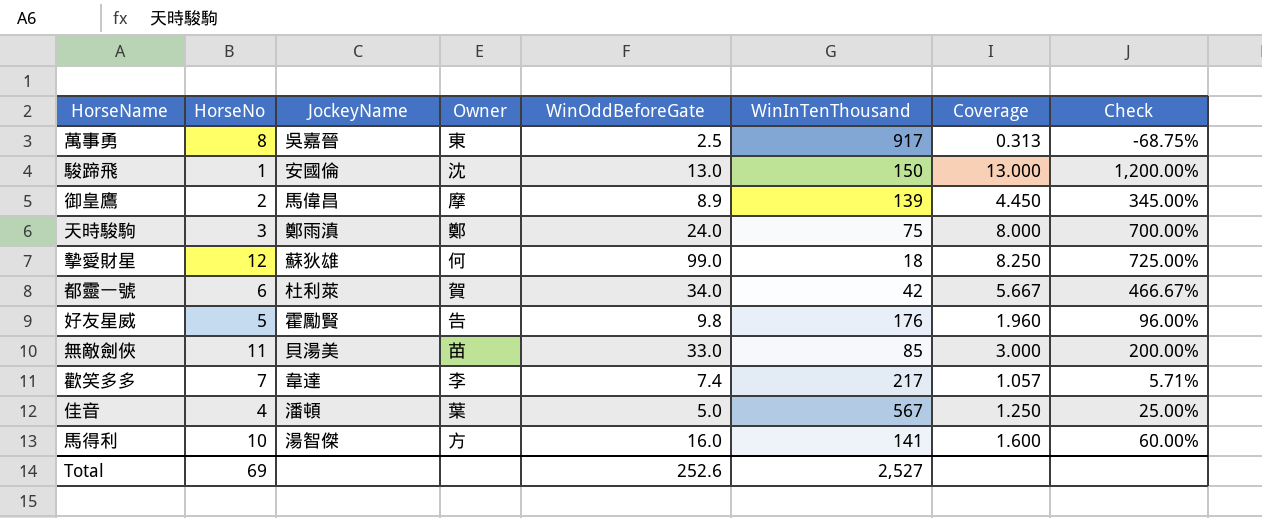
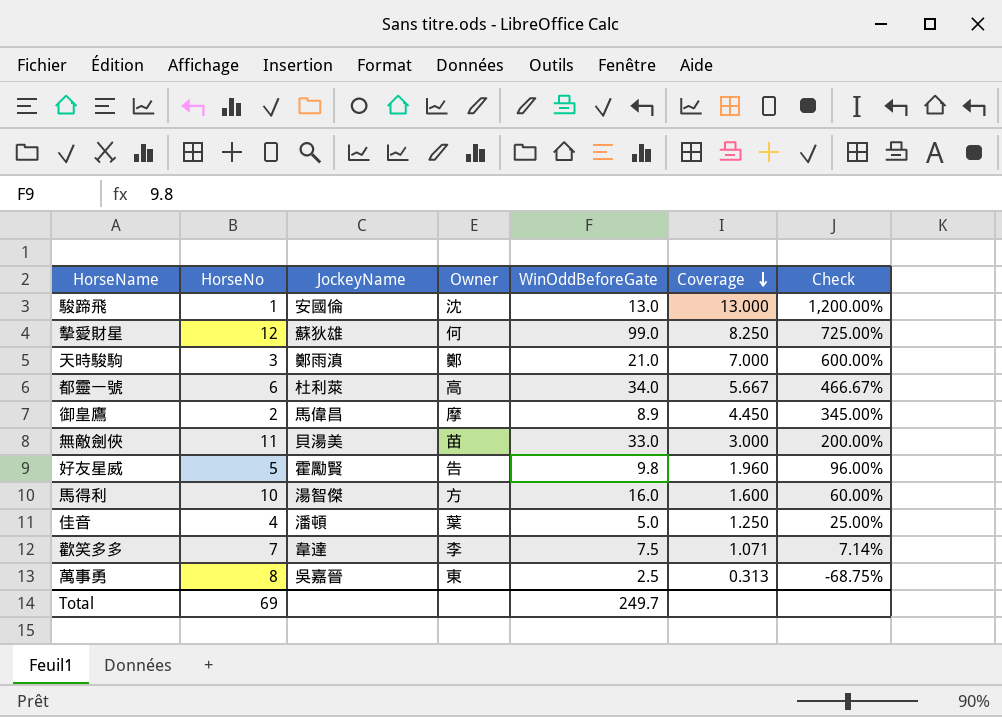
row order: none -> Coverage descending
column WinInTenThousand | position: 6 -> none
天時駿駒 | WinOddBeforeGate: 24.0 -> 21.0
天時駿駒 | Coverage: 8.000 -> 7.000
天時駿駒 | Check: 700.00% -> 600.00%
都靈一號 | Owner: 賀 -> 高
歡笑多多 | WinOddBeforeGate: 7.4 -> 7.5
歡笑多多 | Coverage: 1.057 -> 1.071
歡笑多多 | Check: 5.71% -> 7.14%
Total | WinOddBeforeGate: 252.6 -> 249.7

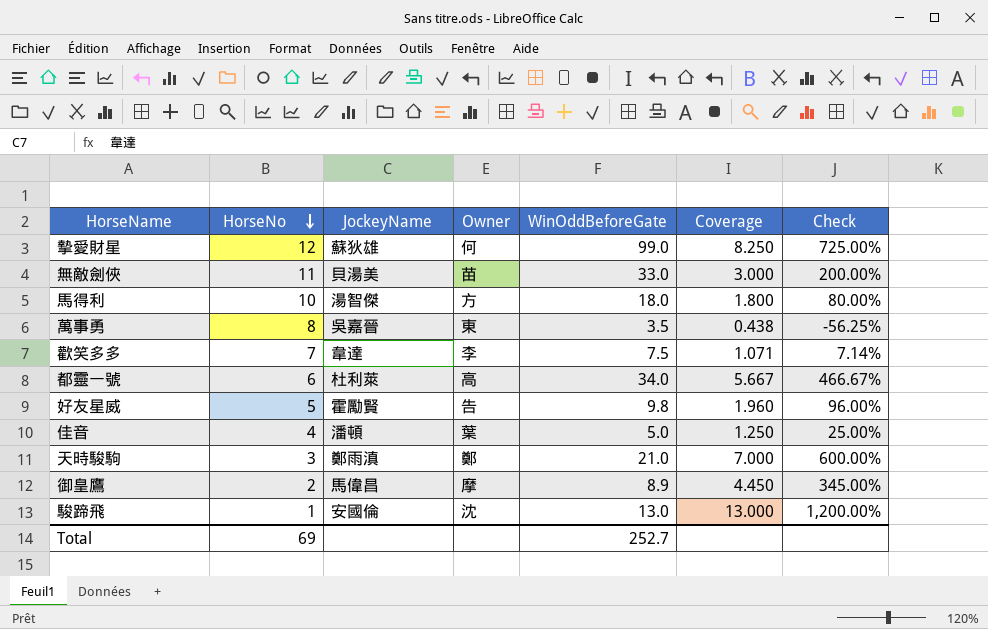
row order: Coverage descending -> HorseNo descending
馬得利 | WinOddBeforeGate: 16.0 -> 18.0
馬得利 | Coverage: 1.600 -> 1.800
馬得利 | Check: 60.00% -> 80.00%
萬事勇 | WinOddBeforeGate: 2.5 -> 3.5
萬事勇 | Coverage: 0.313 -> 0.438
萬事勇 | Check: -68.75% -> -56.25%
Total | WinOddBeforeGate: 249.7 -> 252.7

